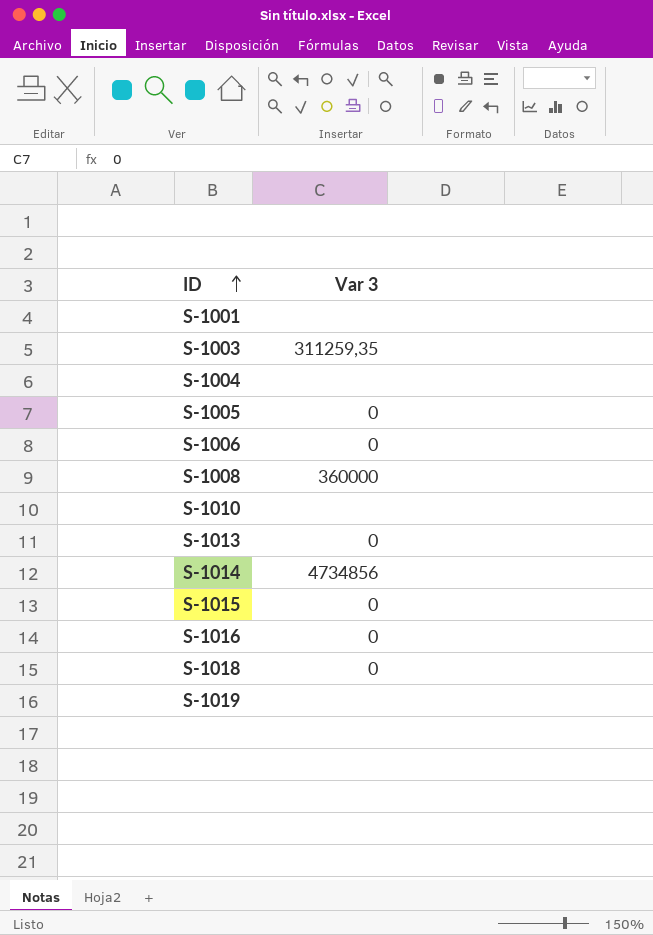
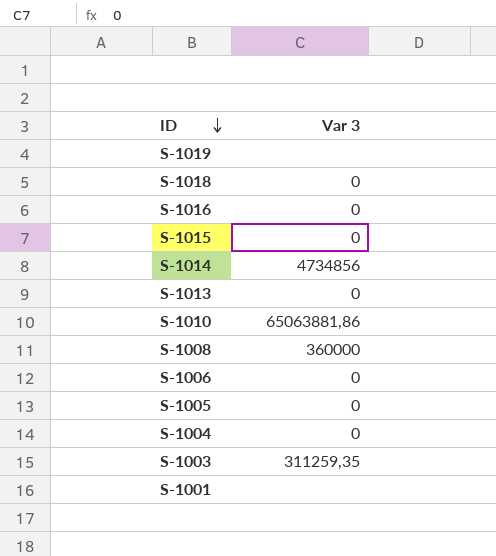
row order: ID ascending -> ID descending
S-1010 | Var 3: none -> 65063881,86
S-1004 | Var 3: none -> 0

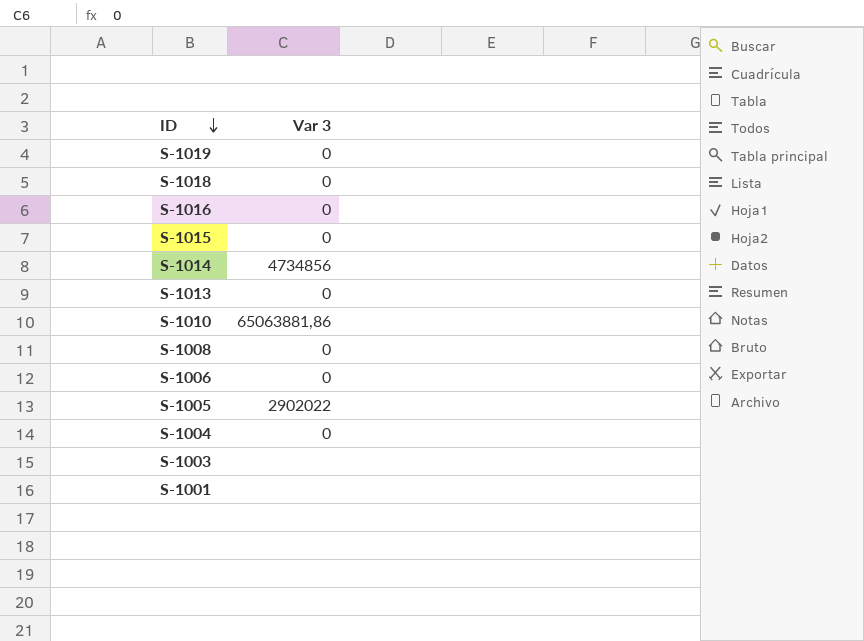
S-1019 | Var 3: none -> 0
S-1008 | Var 3: 360000 -> 0
S-1005 | Var 3: 0 -> 2902022
S-1003 | Var 3: 311259,35 -> none

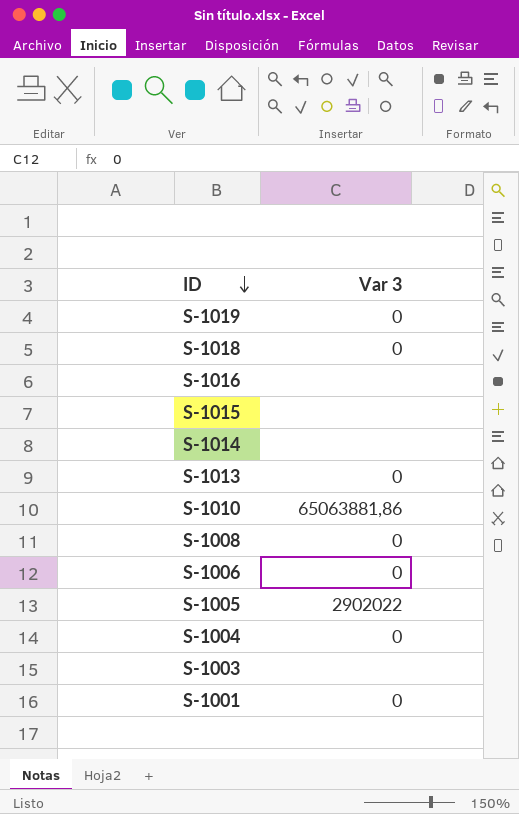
S-1016 | Var 3: 0 -> none
S-1015 | Var 3: 0 -> none
S-1014 | Var 3: 4734856 -> none
S-1001 | Var 3: none -> 0

